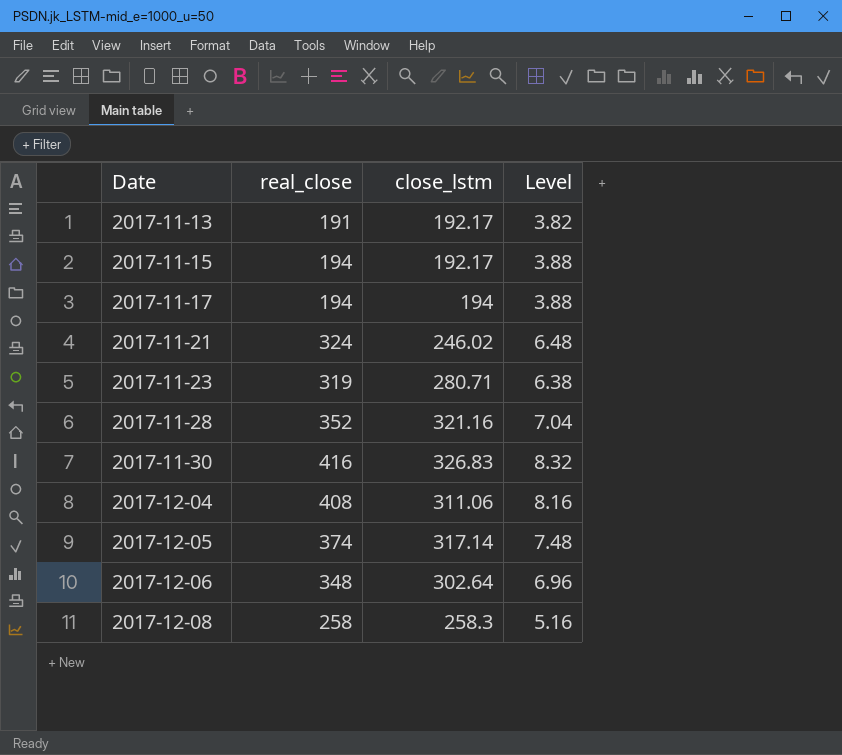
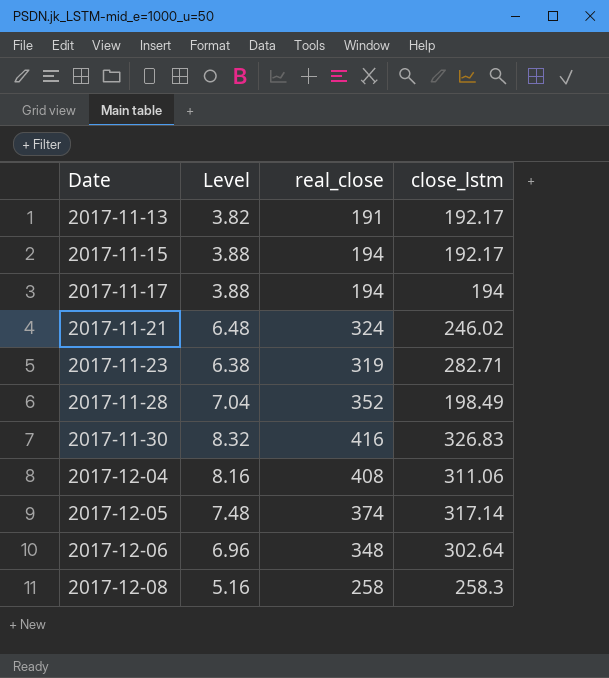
column Level | position: 4 -> 2
2017-11-23 | close_lstm: 280.71 -> 282.71
2017-11-28 | close_lstm: 321.16 -> 198.49

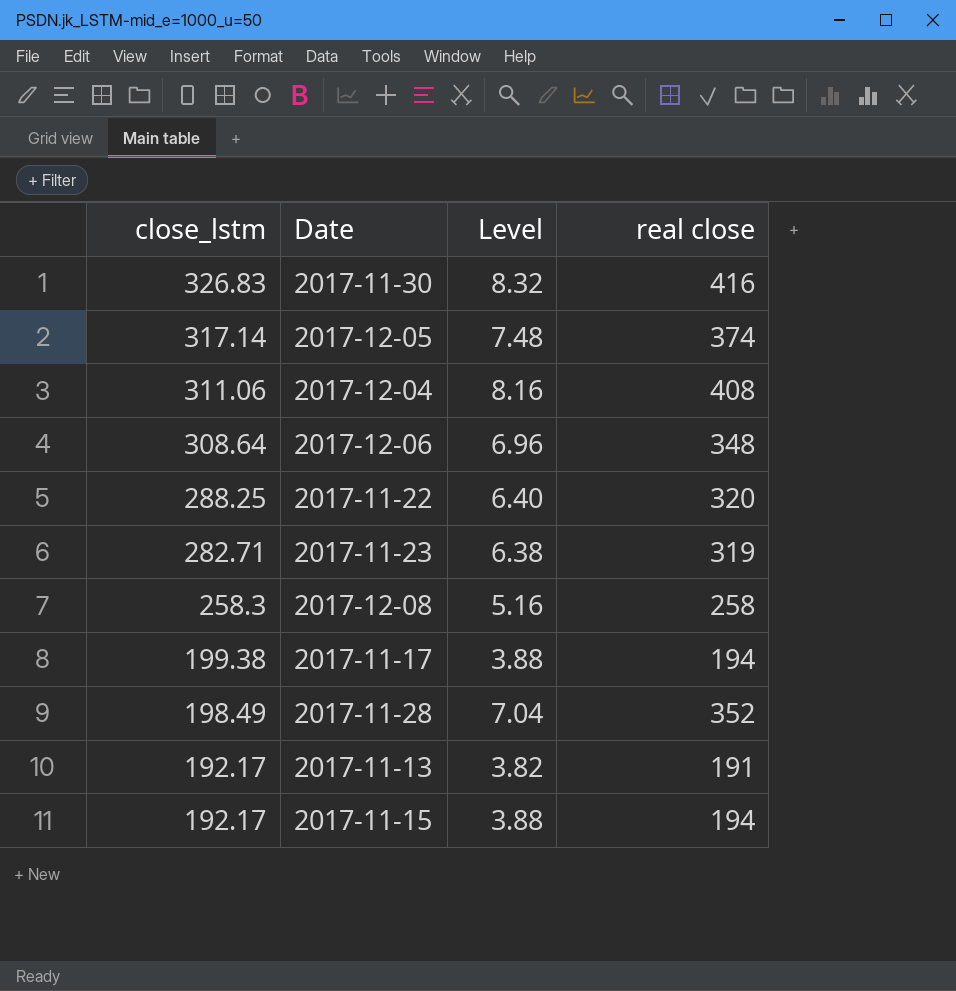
row order: Date ascending -> close_lstm descending
column close_lstm | position: 4 -> 1
column name: real_close -> real close
row 2017-11-21: 6.48 | 324 | 246.02 -> none
2017-12-06 | close_lstm: 302.64 -> 308.64
row 2017-11-22: none -> 288.25 | 6.40 | 320
2017-11-17 | close_lstm: 194 -> 199.38

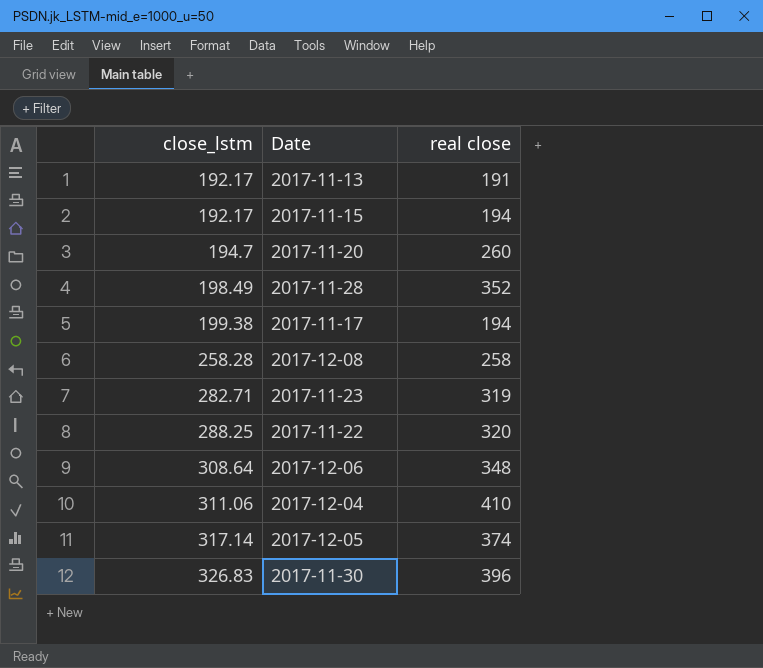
row order: close_lstm descending -> close_lstm ascending
column Level | formula: [real close] * 0.02 -> none
row 2017-11-20: none -> 194.7 | 260
2017-12-08 | close_lstm: 258.3 -> 258.28
2017-12-04 | real close: 408 -> 410
2017-11-30 | real close: 416 -> 396

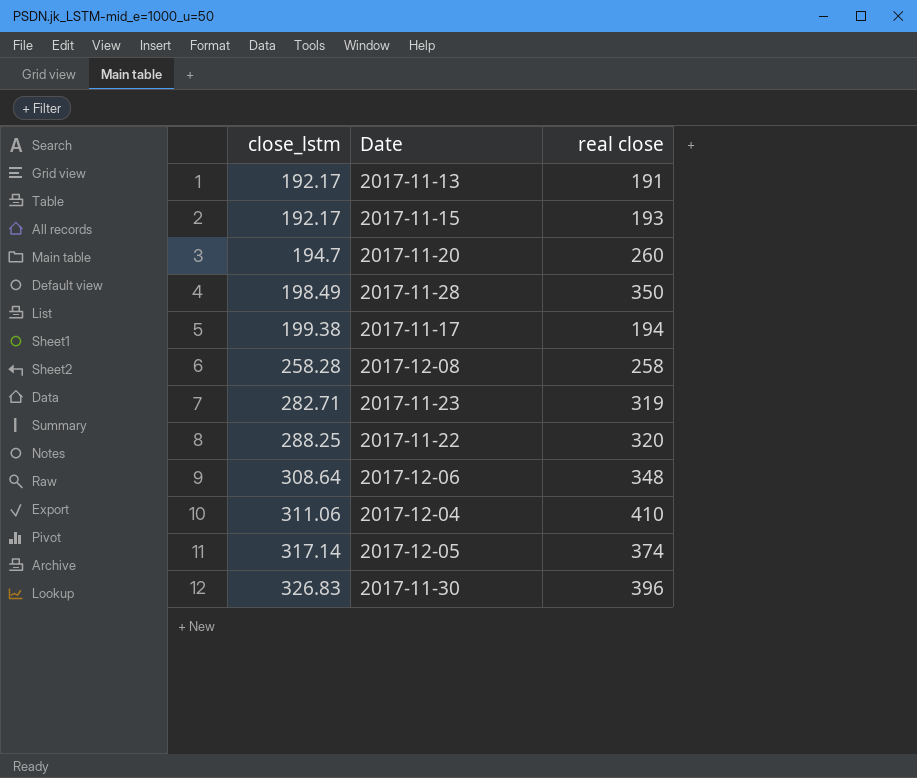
2017-11-15 | real close: 194 -> 193
2017-11-28 | real close: 352 -> 350

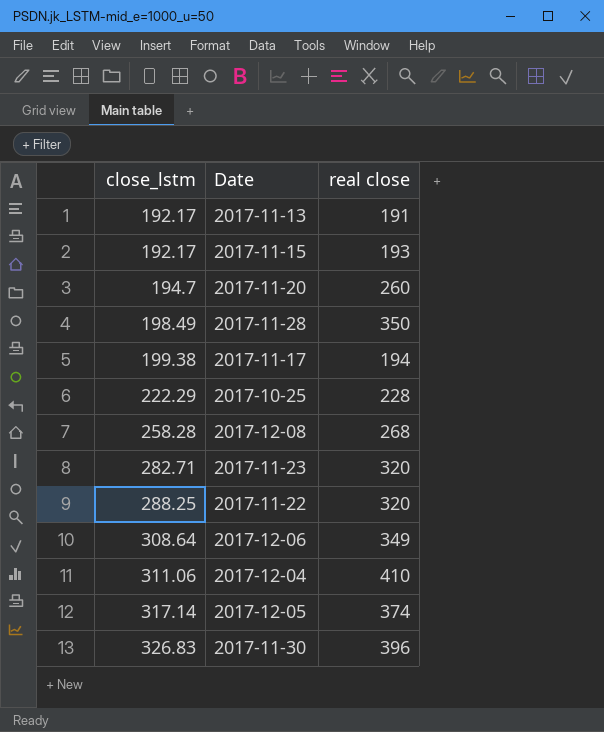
row 2017-10-25: none -> 222.29 | 228
2017-12-08 | real close: 258 -> 268
2017-11-23 | real close: 319 -> 320
2017-12-06 | real close: 348 -> 349

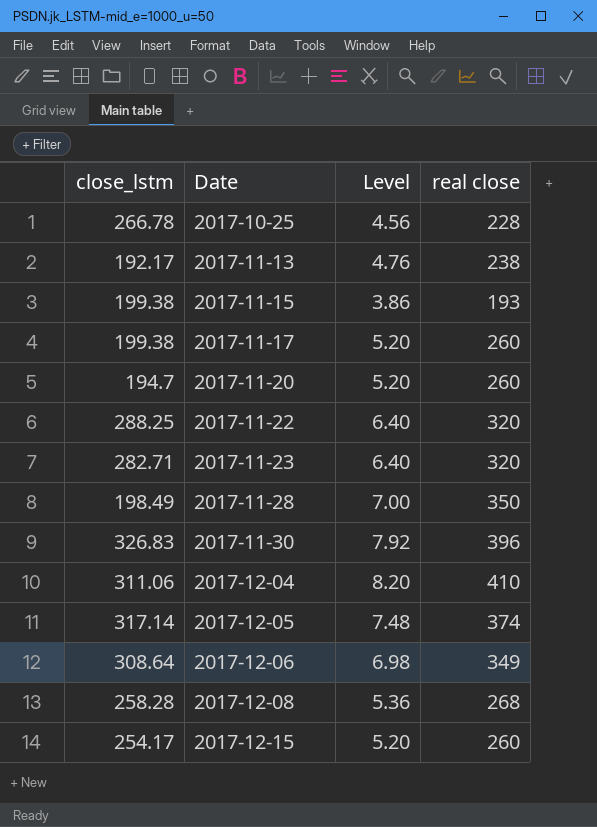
row order: close_lstm ascending -> Date ascending
column Level | formula: none -> [real close] * 0.02
2017-10-25 | close_lstm: 222.29 -> 266.78
2017-11-13 | real close: 191 -> 238
2017-11-15 | close_lstm: 192.17 -> 199.38
2017-11-17 | real close: 194 -> 260
row 2017-12-15: none -> 254.17 | 5.20 | 260

